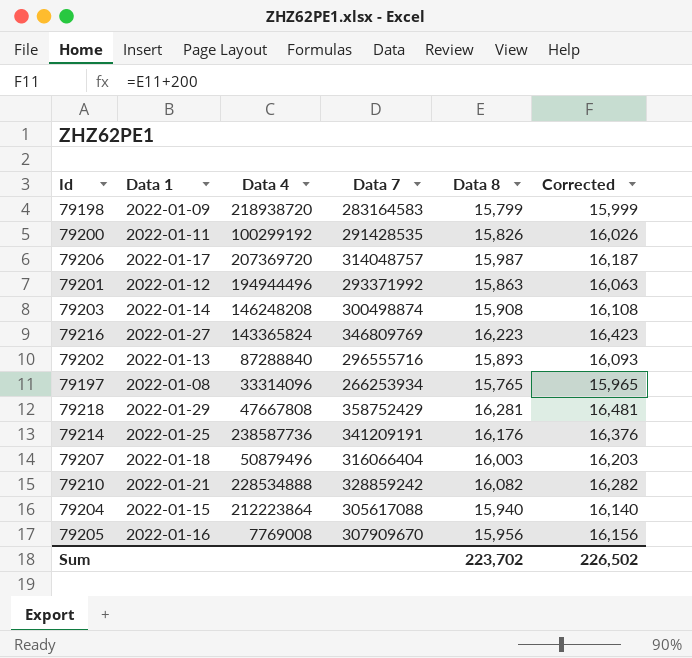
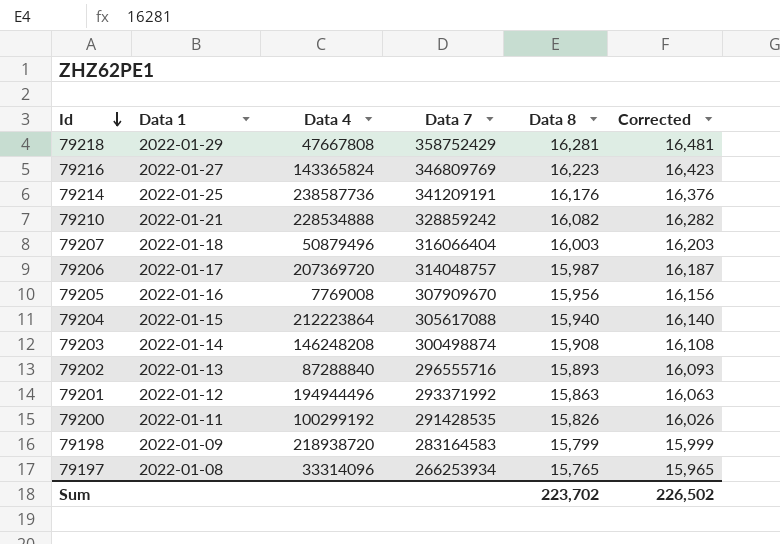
row order: none -> Id descending

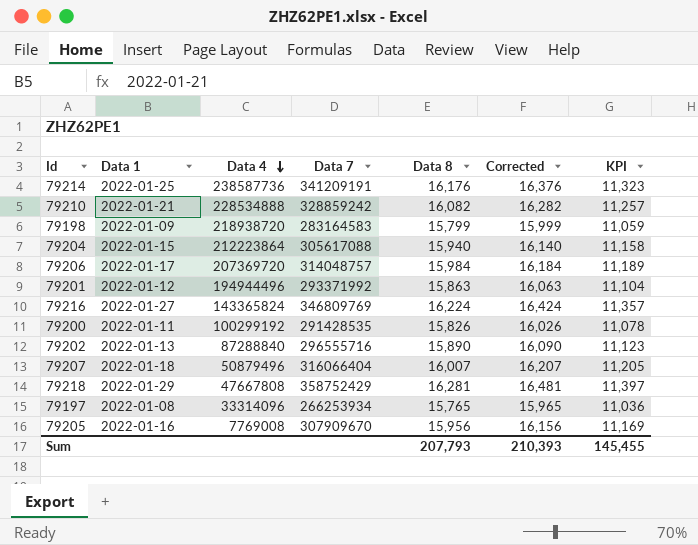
row order: Id descending -> Data 4 descending
column KPI | formula: none -> [Data 8] * 0.7
row 79203: 2022-01-14 | 146248208 | 300498874 | 15,908 | 16,108 -> none
79206 | Data 8: 15,987 -> 15,984
79206 | Corrected: 16,187 -> 16,184
79216 | Data 8: 16,223 -> 16,224
79216 | Corrected: 16,423 -> 16,424
79202 | Data 8: 15,893 -> 15,890
79202 | Corrected: 16,093 -> 16,090
79207 | Data 8: 16,003 -> 16,007
79207 | Corrected: 16,203 -> 16,207
Sum | Data 8: 223,702 -> 207,793
Sum | Corrected: 226,502 -> 210,393

